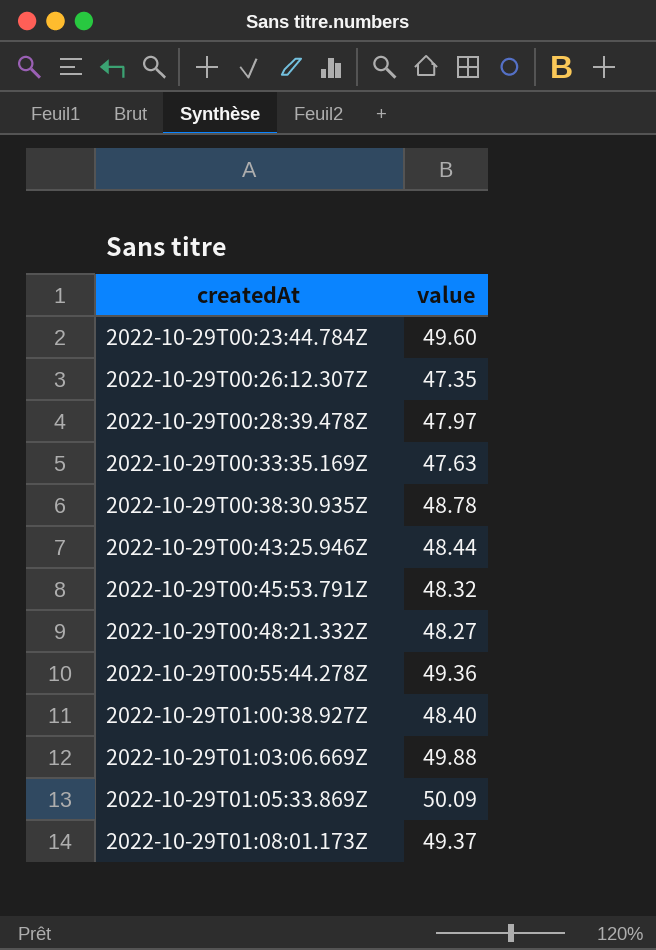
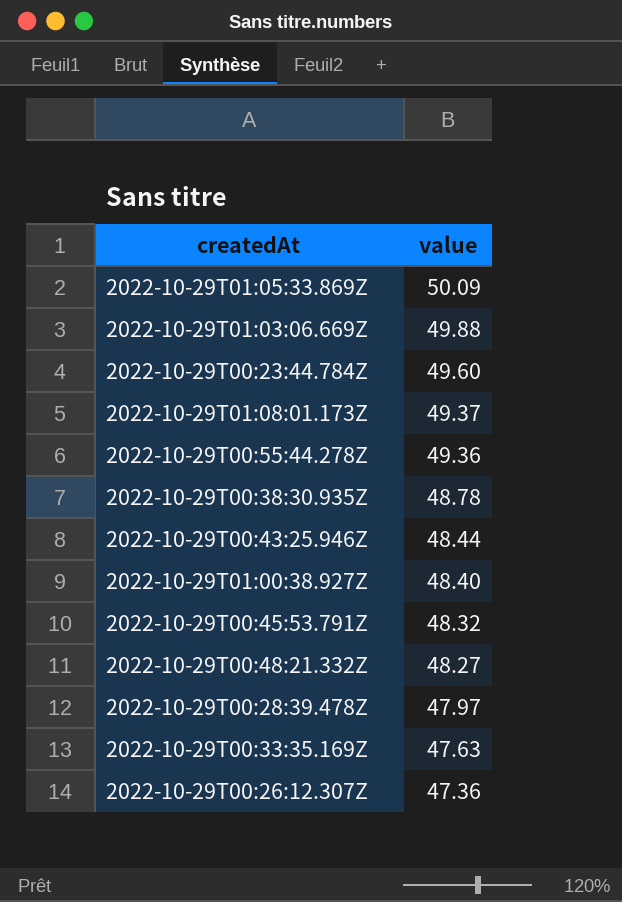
row order: createdAt ascending -> value descending
2022-10-29T00:26:12.307Z | value: 47.35 -> 47.36

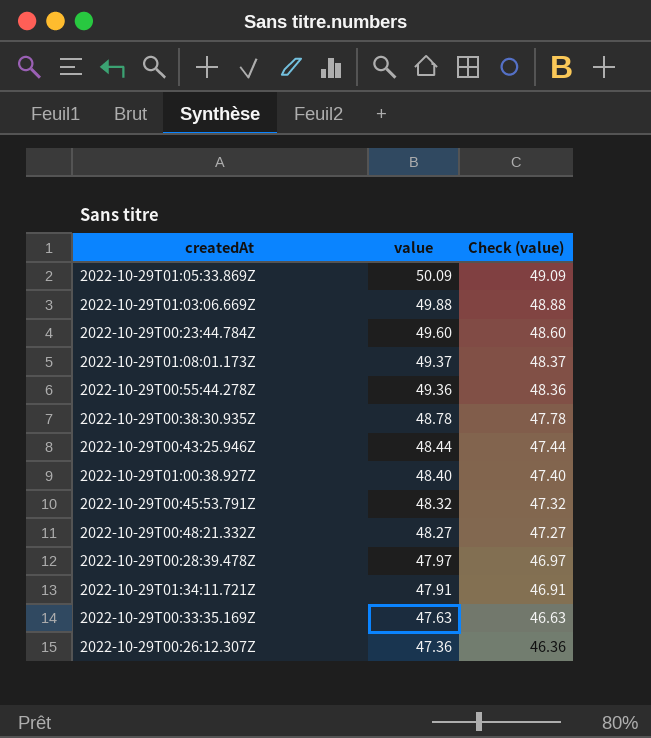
column Check (value) | formula: none -> [value] - 1
row 2022-10-29T01:34:11.721Z: none -> 47.91 | 46.91

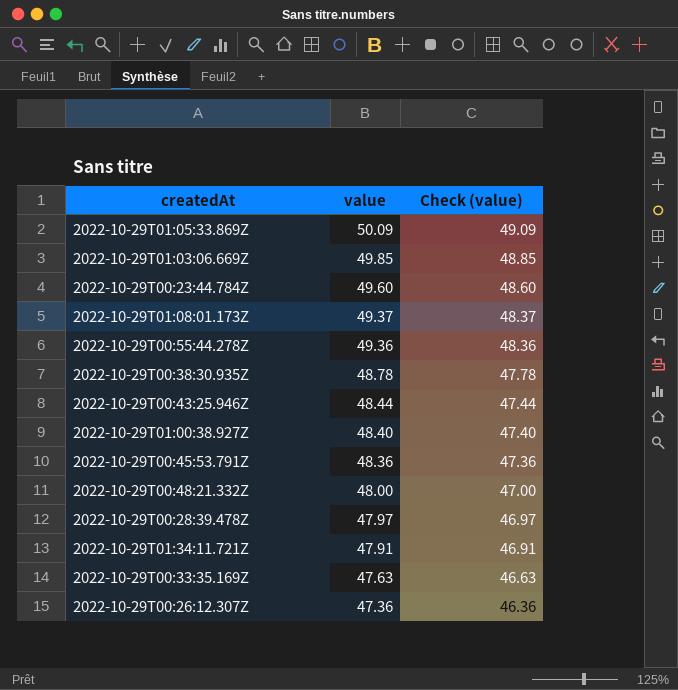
2022-10-29T01:03:06.669Z | value: 49.88 -> 49.85
2022-10-29T01:03:06.669Z | Check (value): 48.88 -> 48.85
2022-10-29T00:45:53.791Z | value: 48.32 -> 48.36
2022-10-29T00:45:53.791Z | Check (value): 47.32 -> 47.36
2022-10-29T00:48:21.332Z | value: 48.27 -> 48.00
2022-10-29T00:48:21.332Z | Check (value): 47.27 -> 47.00

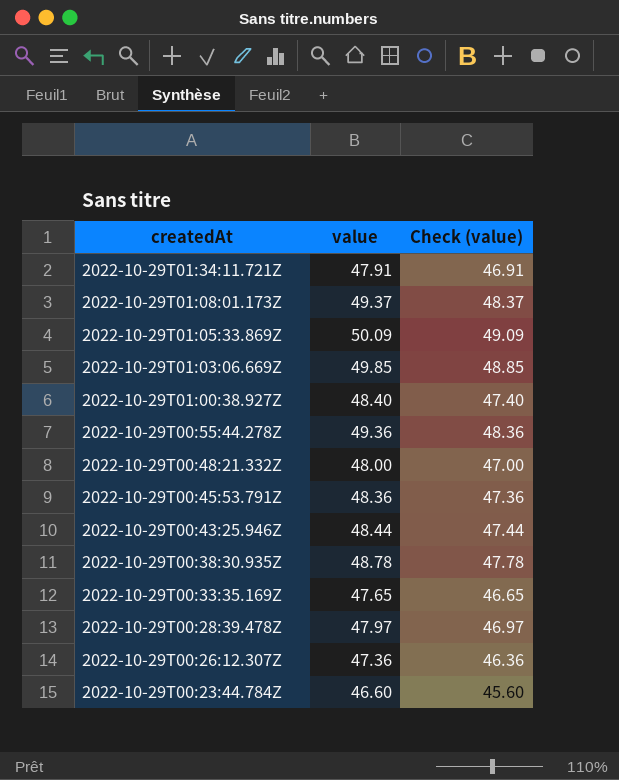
row order: value descending -> createdAt descending
2022-10-29T00:33:35.169Z | value: 47.63 -> 47.65
2022-10-29T00:33:35.169Z | Check (value): 46.63 -> 46.65
2022-10-29T00:23:44.784Z | value: 49.60 -> 46.60
2022-10-29T00:23:44.784Z | Check (value): 48.60 -> 45.60

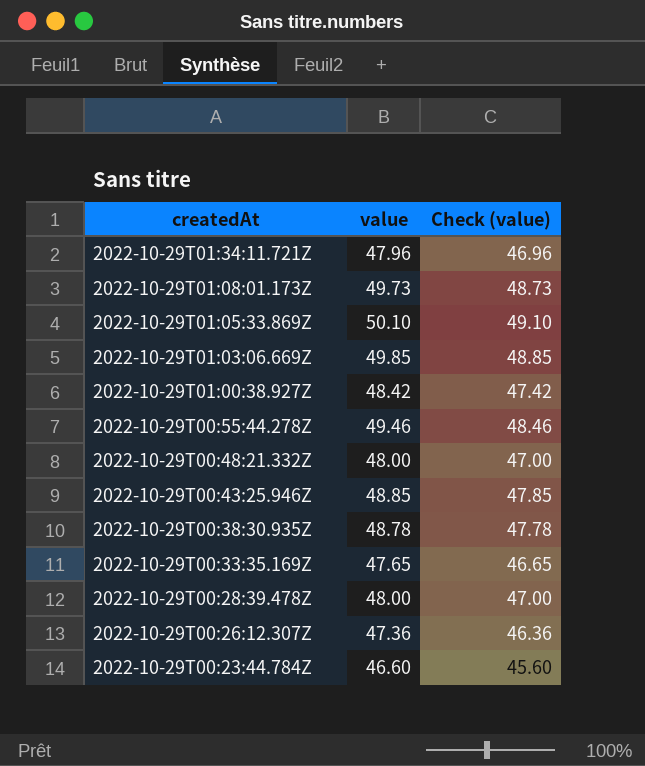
row 2022-10-29T00:45:53.791Z: 48.36 | 47.36 -> none
2022-10-29T01:34:11.721Z | value: 47.91 -> 47.96
2022-10-29T01:34:11.721Z | Check (value): 46.91 -> 46.96
2022-10-29T01:08:01.173Z | value: 49.37 -> 49.73
2022-10-29T01:08:01.173Z | Check (value): 48.37 -> 48.73
2022-10-29T01:05:33.869Z | value: 50.09 -> 50.10
2022-10-29T01:05:33.869Z | Check (value): 49.09 -> 49.10
2022-10-29T01:00:38.927Z | value: 48.40 -> 48.42
2022-10-29T01:00:38.927Z | Check (value): 47.40 -> 47.42
2022-10-29T00:55:44.278Z | value: 49.36 -> 49.46
2022-10-29T00:55:44.278Z | Check (value): 48.36 -> 48.46
2022-10-29T00:43:25.946Z | value: 48.44 -> 48.85
2022-10-29T00:43:25.946Z | Check (value): 47.44 -> 47.85
2022-10-29T00:28:39.478Z | value: 47.97 -> 48.00
2022-10-29T00:28:39.478Z | Check (value): 46.97 -> 47.00

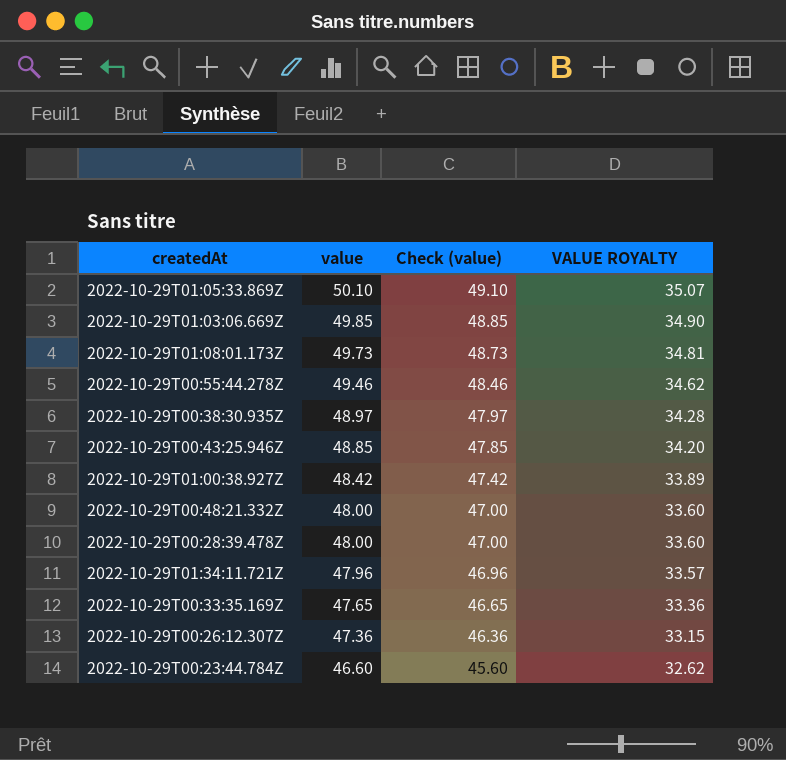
row order: createdAt descending -> value descending
column VALUE ROYALTY | formula: none -> [value] * 0.7
2022-10-29T00:38:30.935Z | value: 48.78 -> 48.97
2022-10-29T00:38:30.935Z | Check (value): 47.78 -> 47.97

